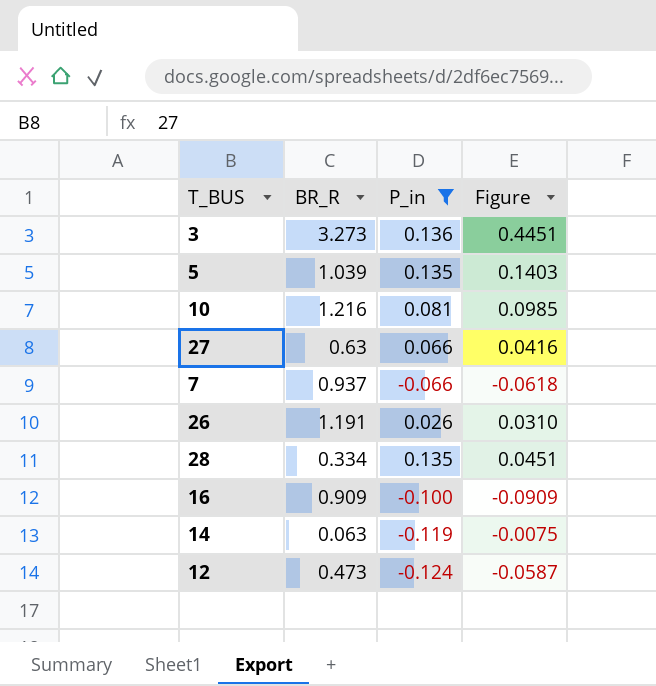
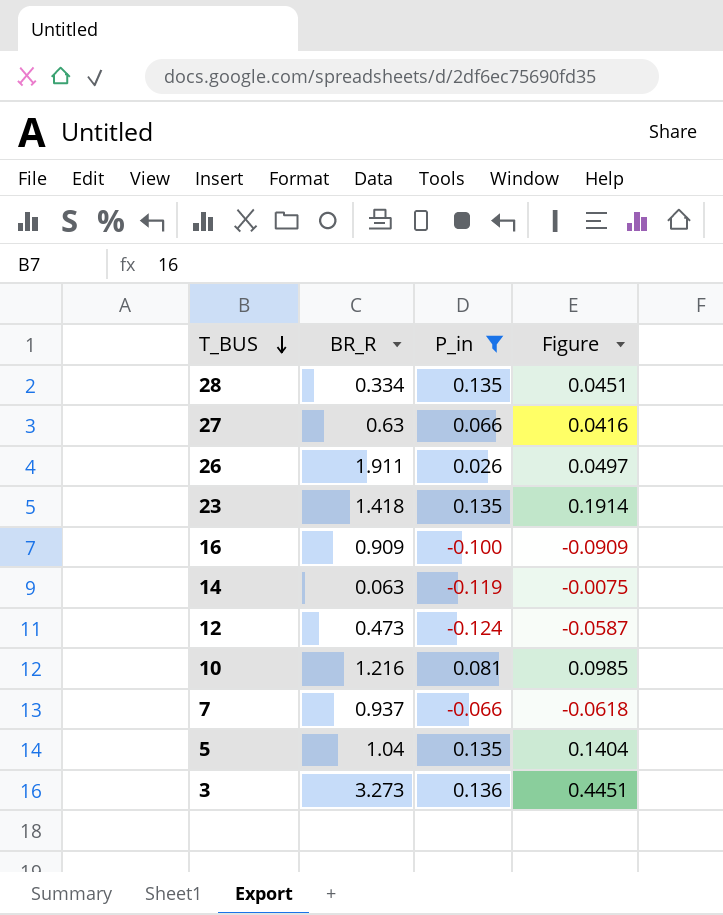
row order: none -> T_BUS descending
26 | BR_R: 1.191 -> 1.911
26 | Figure: 0.0310 -> 0.0497
row 23: none -> 1.418 | 0.135 | 0.1914
5 | BR_R: 1.039 -> 1.04
5 | Figure: 0.1403 -> 0.1404

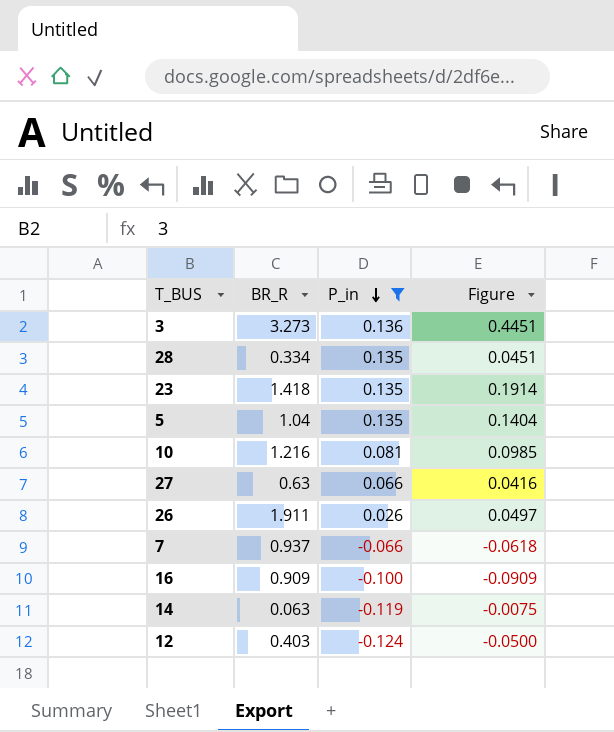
row order: T_BUS descending -> P_in descending
12 | BR_R: 0.473 -> 0.403
12 | Figure: -0.0587 -> -0.0500

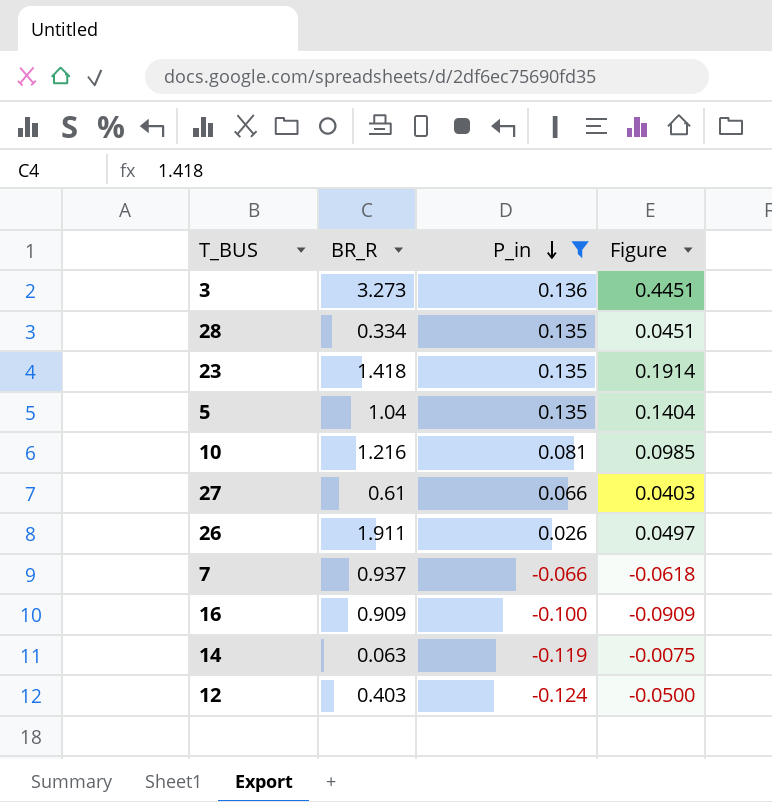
27 | BR_R: 0.63 -> 0.61
27 | Figure: 0.0416 -> 0.0403

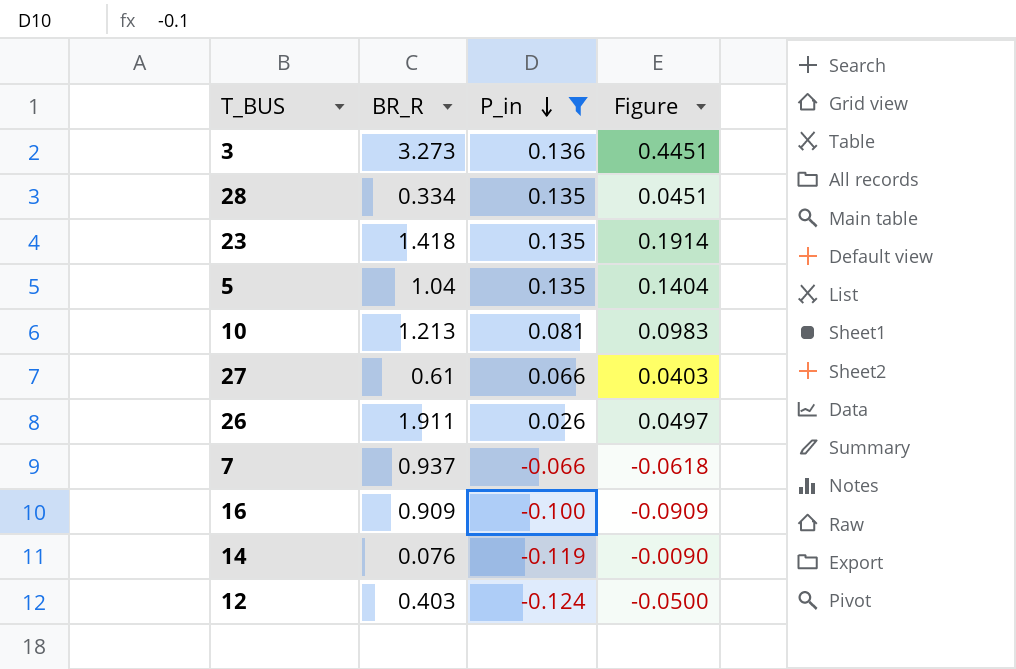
10 | BR_R: 1.216 -> 1.213
10 | Figure: 0.0985 -> 0.0983
14 | BR_R: 0.063 -> 0.076
14 | Figure: -0.0075 -> -0.0090

